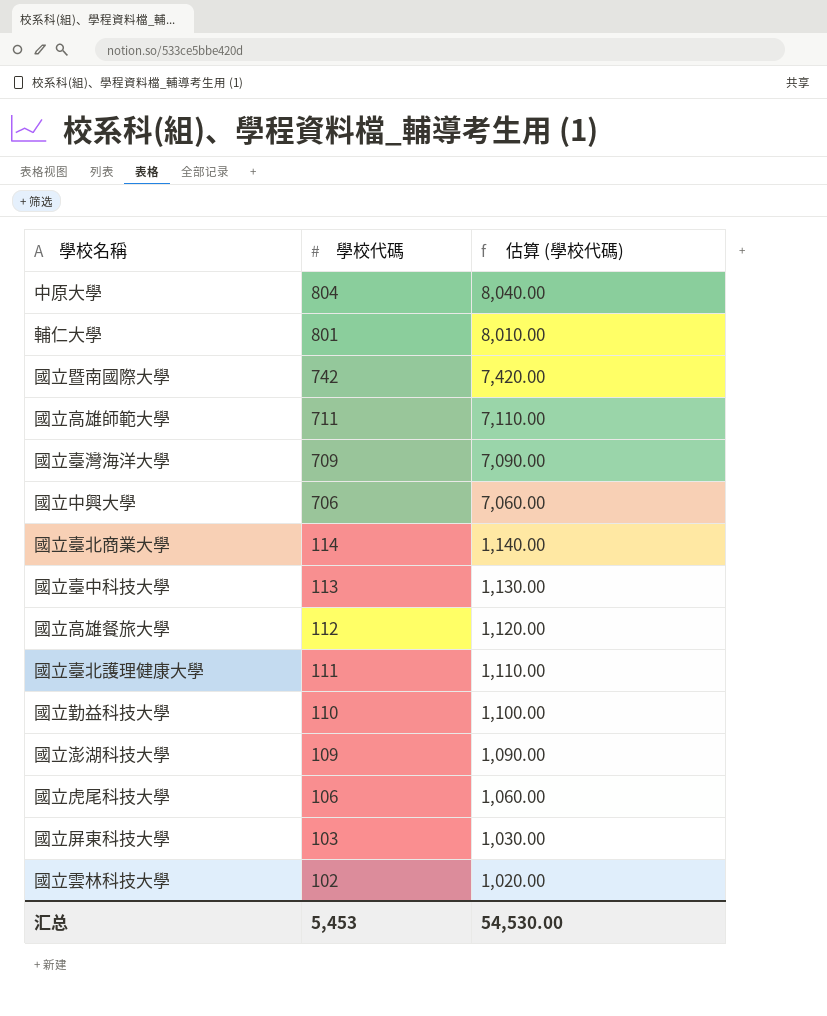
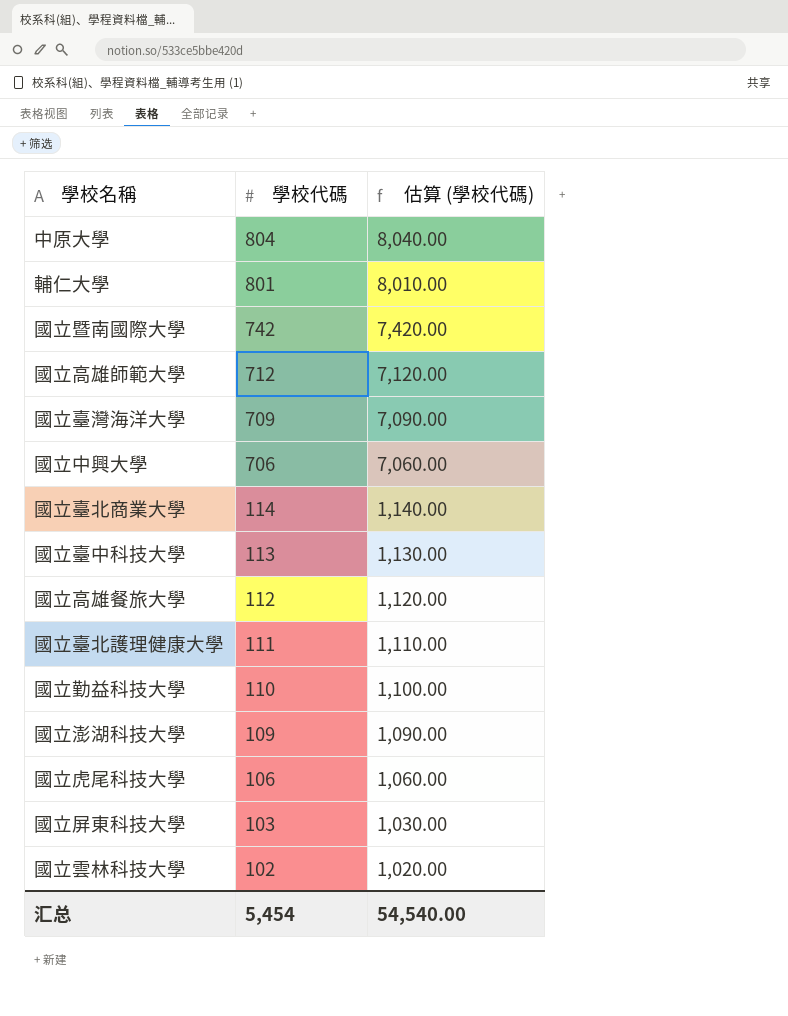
國立高雄師範大學 | 學校代碼: 711 -> 712
國立高雄師範大學 | 估算 (學校代碼): 7,110.00 -> 7,120.00
汇总 | 學校代碼: 5,453 -> 5,454
汇总 | 估算 (學校代碼): 54,530.00 -> 54,540.00

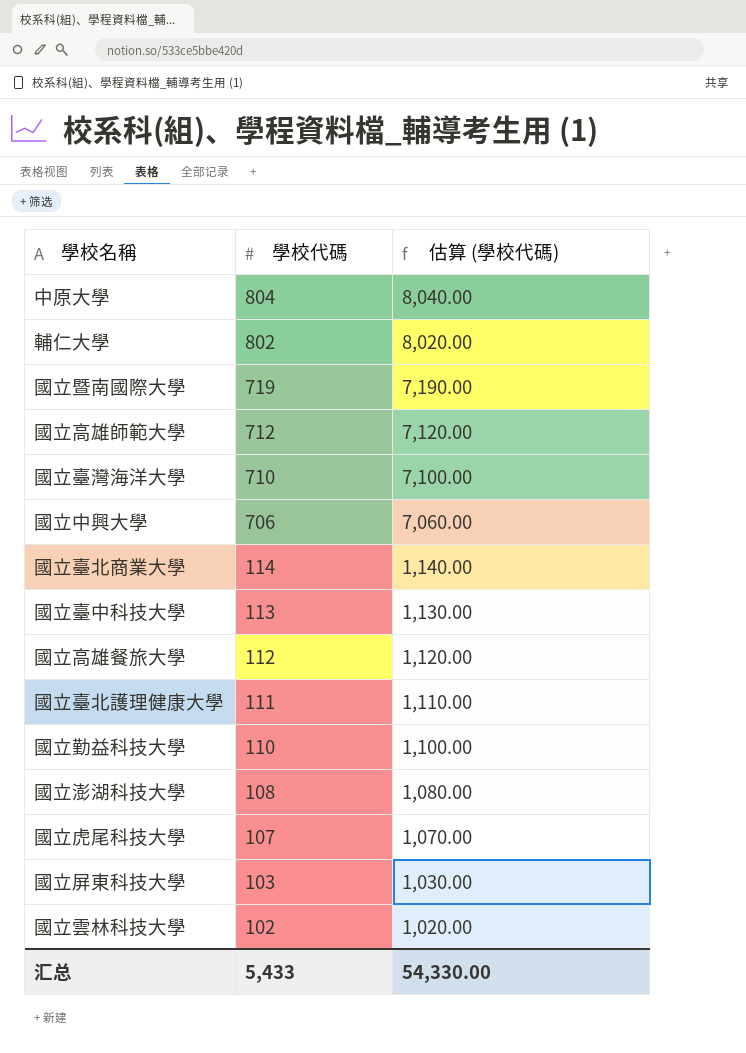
輔仁大學 | 學校代碼: 801 -> 802
輔仁大學 | 估算 (學校代碼): 8,010.00 -> 8,020.00
國立暨南國際大學 | 學校代碼: 742 -> 719
國立暨南國際大學 | 估算 (學校代碼): 7,420.00 -> 7,190.00
國立臺灣海洋大學 | 學校代碼: 709 -> 710
國立臺灣海洋大學 | 估算 (學校代碼): 7,090.00 -> 7,100.00
國立澎湖科技大學 | 學校代碼: 109 -> 108
國立澎湖科技大學 | 估算 (學校代碼): 1,090.00 -> 1,080.00
國立虎尾科技大學 | 學校代碼: 106 -> 107
國立虎尾科技大學 | 估算 (學校代碼): 1,060.00 -> 1,070.00
汇总 | 學校代碼: 5,454 -> 5,433
汇总 | 估算 (學校代碼): 54,540.00 -> 54,330.00

